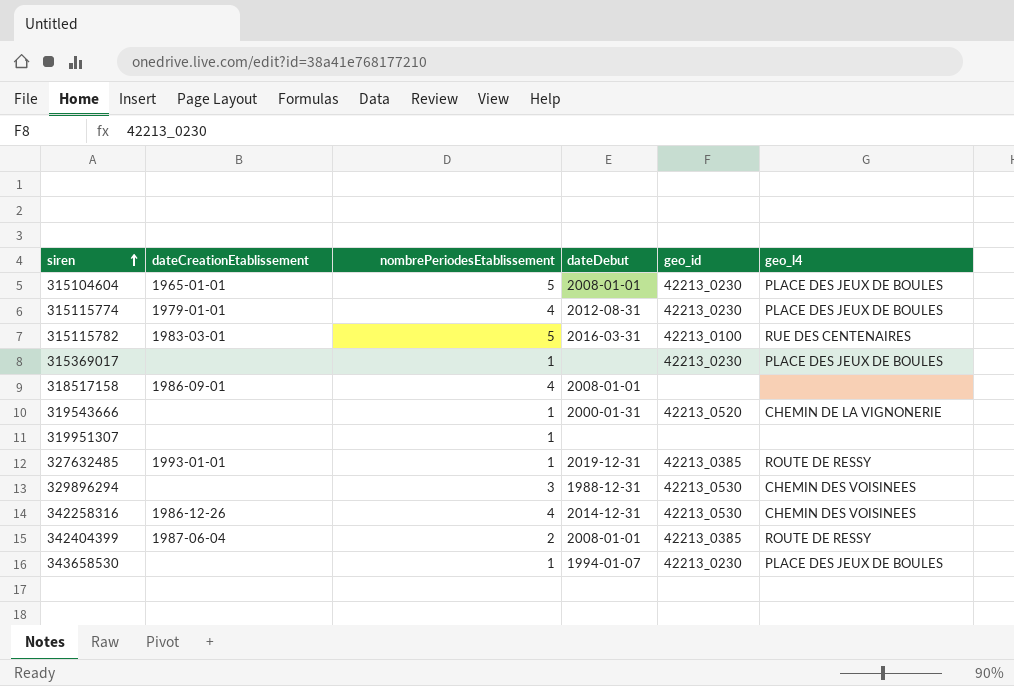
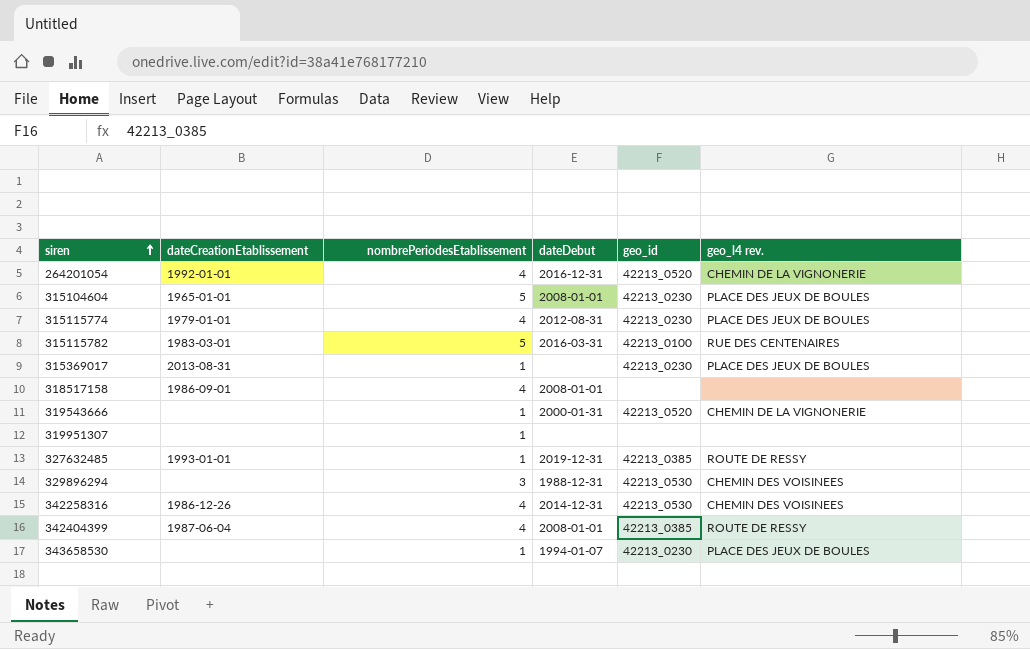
column name: geo_l4 -> geo_l4 rev.
row 264201054: none -> 1992-01-01 | 4 | 2016-12-31 | 42213_0520 | CHEMIN DE LA VIGNONERIE
315369017 | dateCreationEtablissement: none -> 2013-08-31
342404399 | nombrePeriodesEtablissement: 2 -> 4

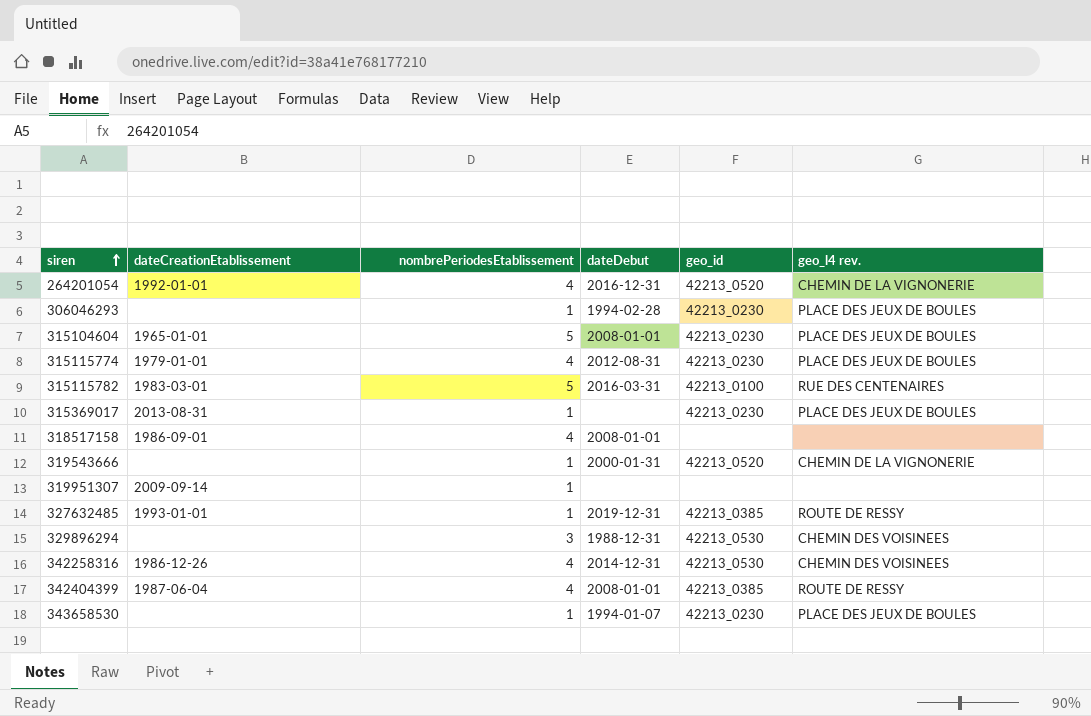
row 306046293: none -> none | 1 | 1994-02-28 | 42213_0230 | PLACE DES JEUX DE BOULES
319951307 | dateCreationEtablissement: none -> 2009-09-14

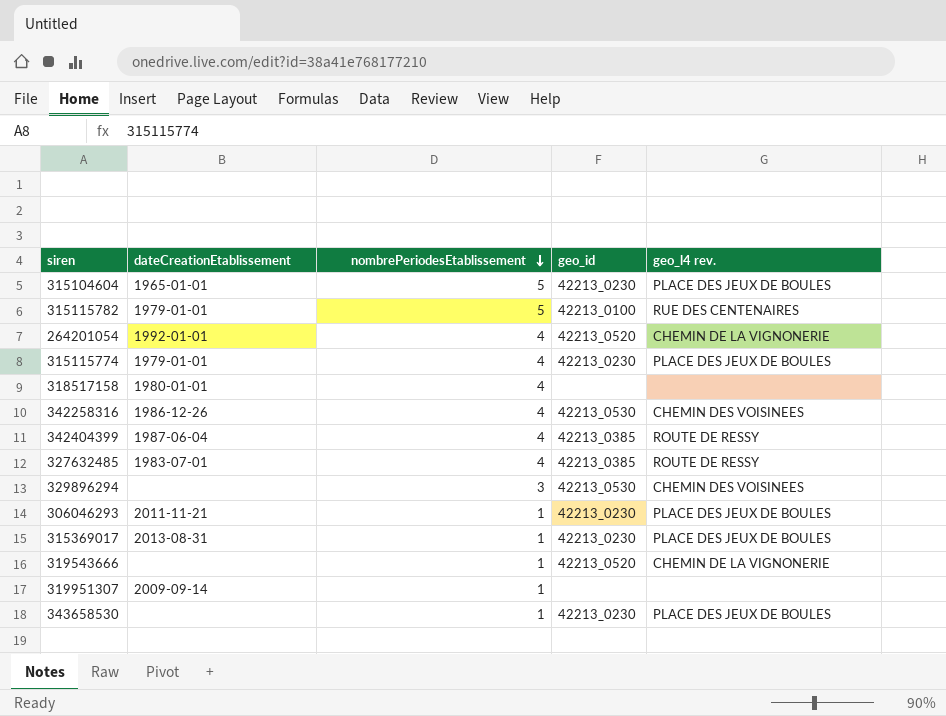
row order: siren ascending -> nombrePeriodesEtablissement descending
column dateDebut | position: 4 -> none
315115782 | dateCreationEtablissement: 1983-03-01 -> 1979-01-01
318517158 | dateCreationEtablissement: 1986-09-01 -> 1980-01-01
327632485 | dateCreationEtablissement: 1993-01-01 -> 1983-07-01
327632485 | nombrePeriodesEtablissement: 1 -> 4
306046293 | dateCreationEtablissement: none -> 2011-11-21

